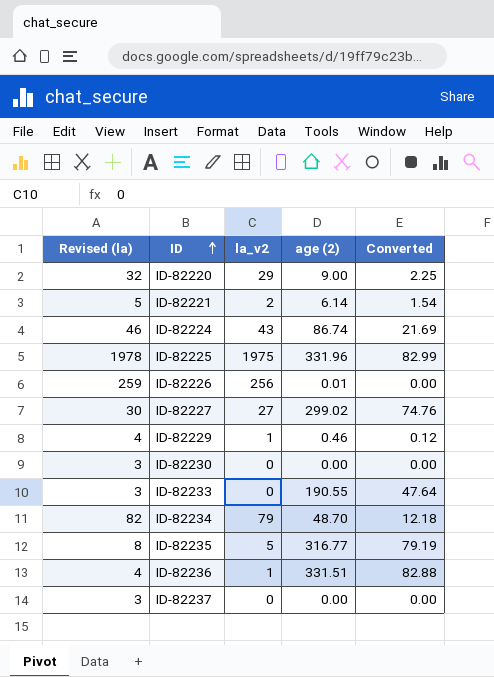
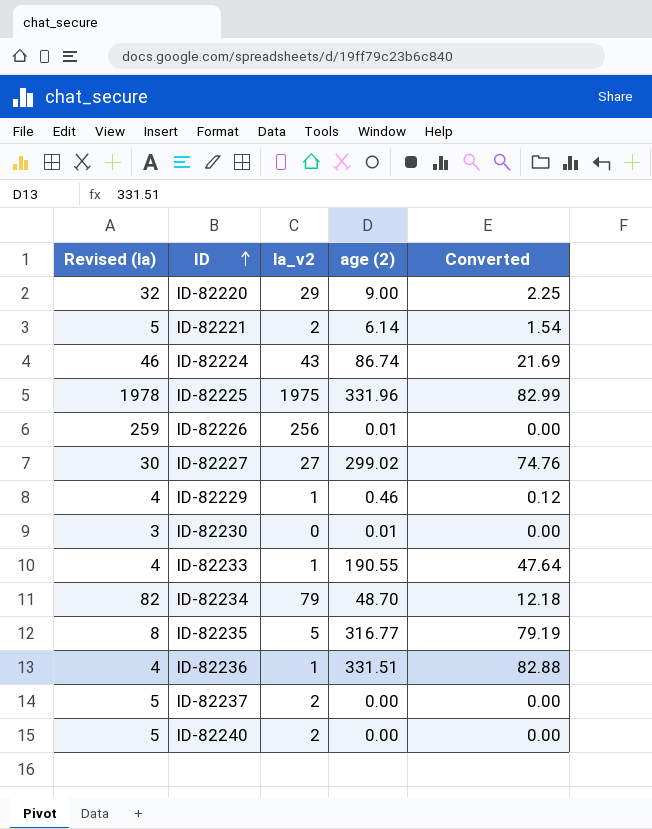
ID-82230 | age (2): 0.00 -> 0.01
ID-82233 | Revised (la): 3 -> 4
ID-82233 | la_v2: 0 -> 1
ID-82237 | Revised (la): 3 -> 5
ID-82237 | la_v2: 0 -> 2
row ID-82240: none -> 5 | 2 | 0.00 | 0.00

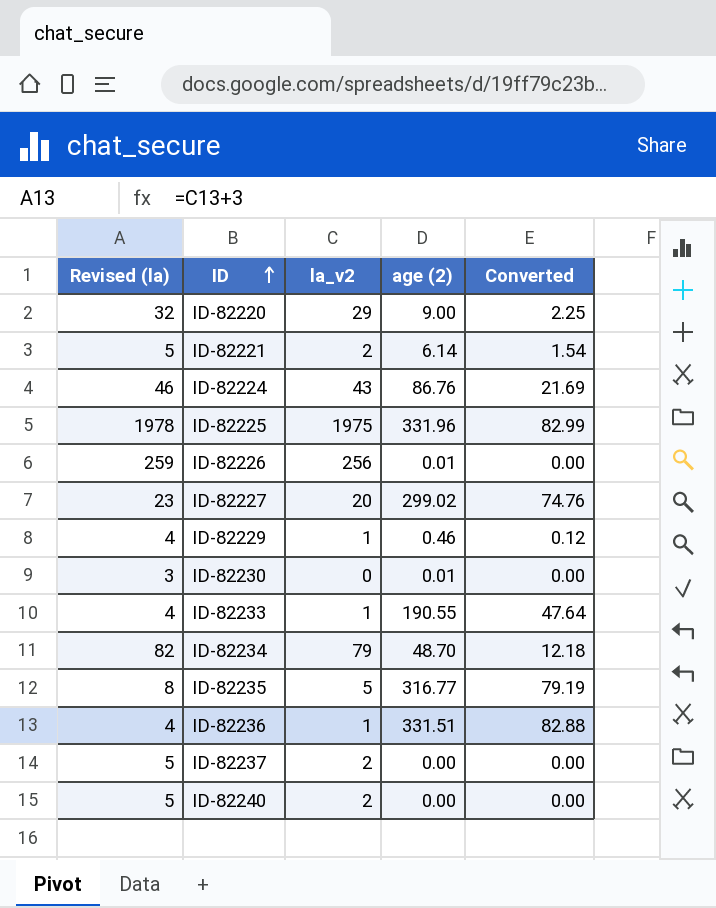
ID-82224 | age (2): 86.74 -> 86.76
ID-82227 | Revised (la): 30 -> 23
ID-82227 | la_v2: 27 -> 20

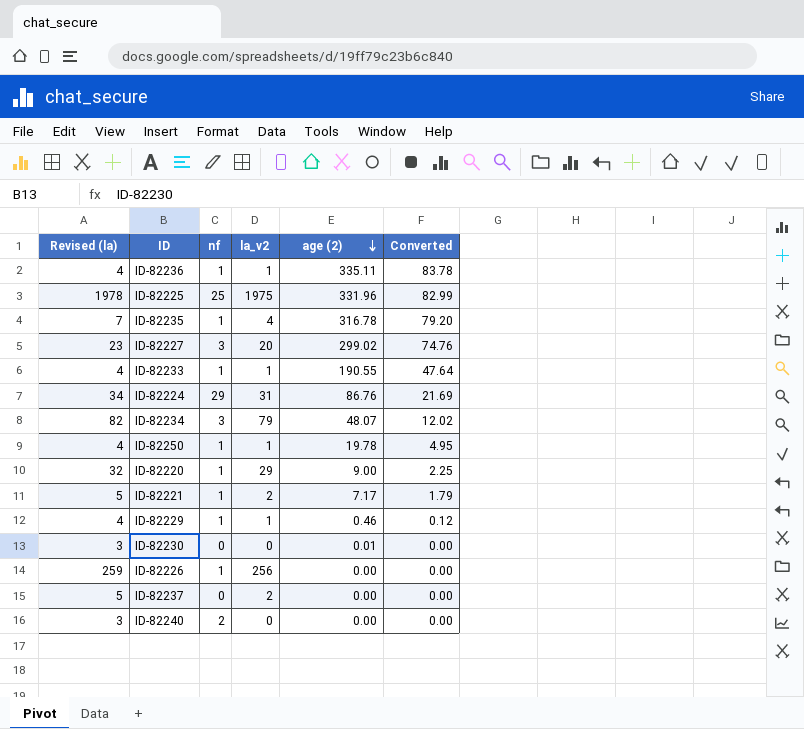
row order: ID ascending -> age (2) descending
column nf | position: none -> 3
ID-82236 | age (2): 331.51 -> 335.11
ID-82236 | Converted: 82.88 -> 83.78
ID-82235 | Revised (la): 8 -> 7
ID-82235 | la_v2: 5 -> 4
ID-82235 | age (2): 316.77 -> 316.78
ID-82235 | Converted: 79.19 -> 79.20
ID-82224 | Revised (la): 46 -> 34
ID-82224 | la_v2: 43 -> 31
ID-82234 | age (2): 48.70 -> 48.07
ID-82234 | Converted: 12.18 -> 12.02
row ID-82250: none -> 4 | 1 | 1 | 19.78 | 4.95
ID-82221 | age (2): 6.14 -> 7.17
ID-82221 | Converted: 1.54 -> 1.79
ID-82226 | age (2): 0.01 -> 0.00
ID-82240 | Revised (la): 5 -> 3
ID-82240 | la_v2: 2 -> 0

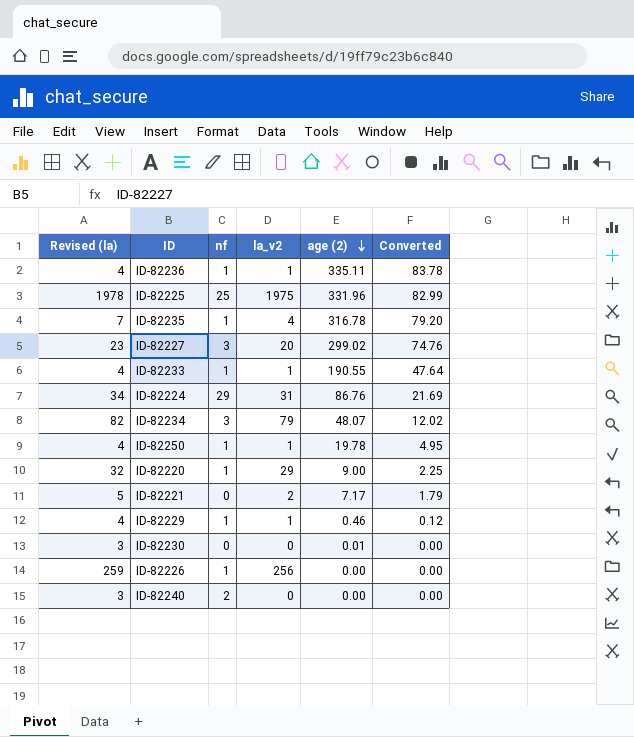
row ID-82237: 5 | 0 | 2 | 0.00 | 0.00 -> none
ID-82221 | nf: 1 -> 0

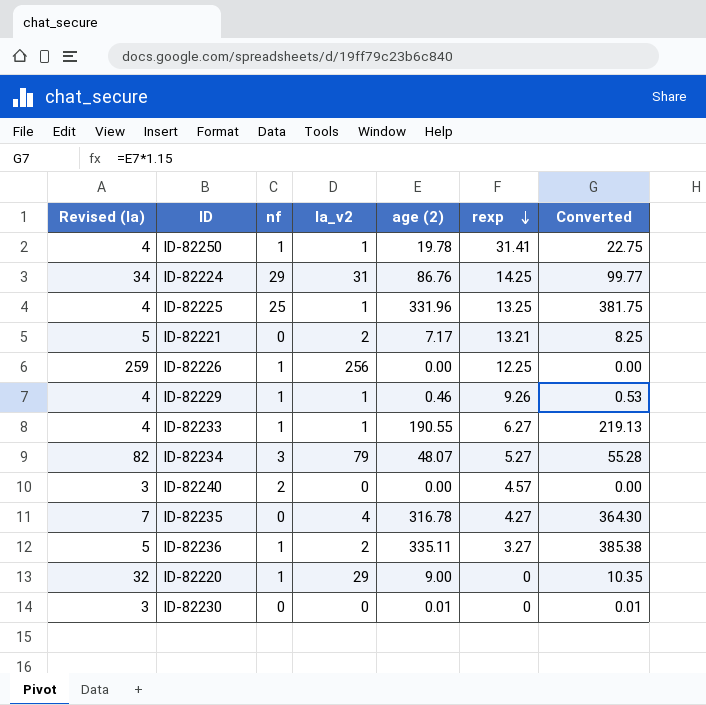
row order: age (2) descending -> rexp descending
column rexp | position: none -> 6
column Converted | formula: [age (2)] * 0.25 -> [age (2)] * 1.15
row ID-82227: 23 | 3 | 20 | 299.02 | 74.76 -> none
ID-82225 | Revised (la): 1978 -> 4
ID-82225 | la_v2: 1975 -> 1
ID-82235 | nf: 1 -> 0
ID-82236 | Revised (la): 4 -> 5
ID-82236 | la_v2: 1 -> 2

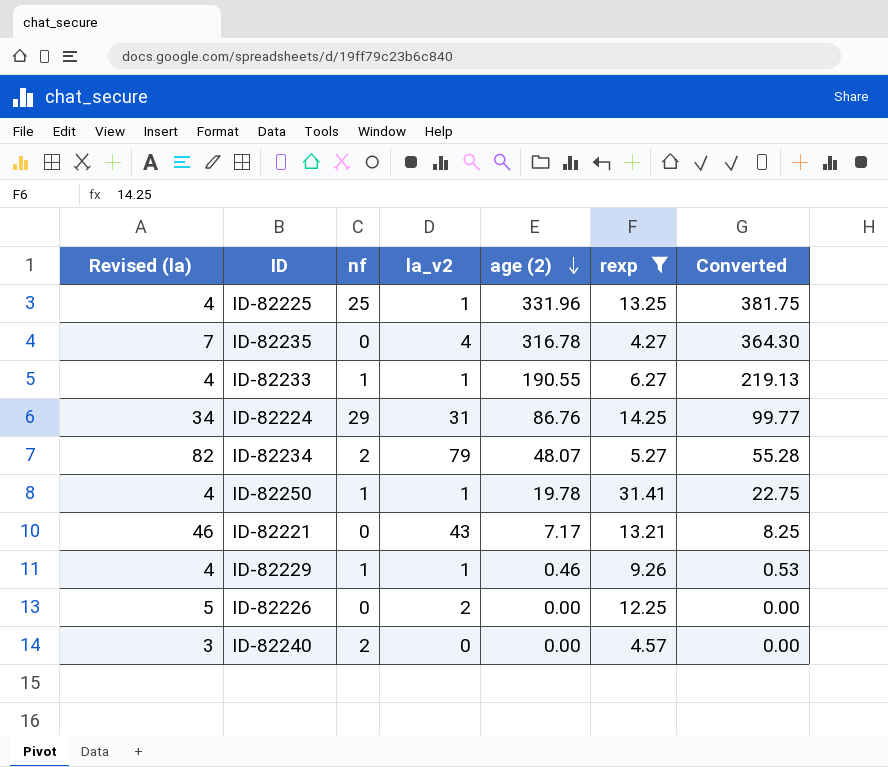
filter: none -> rexp >= 4.27
row order: rexp descending -> age (2) descending
ID-82234 | nf: 3 -> 2
ID-82221 | Revised (la): 5 -> 46
ID-82221 | la_v2: 2 -> 43
ID-82226 | Revised (la): 259 -> 5
ID-82226 | nf: 1 -> 0
ID-82226 | la_v2: 256 -> 2

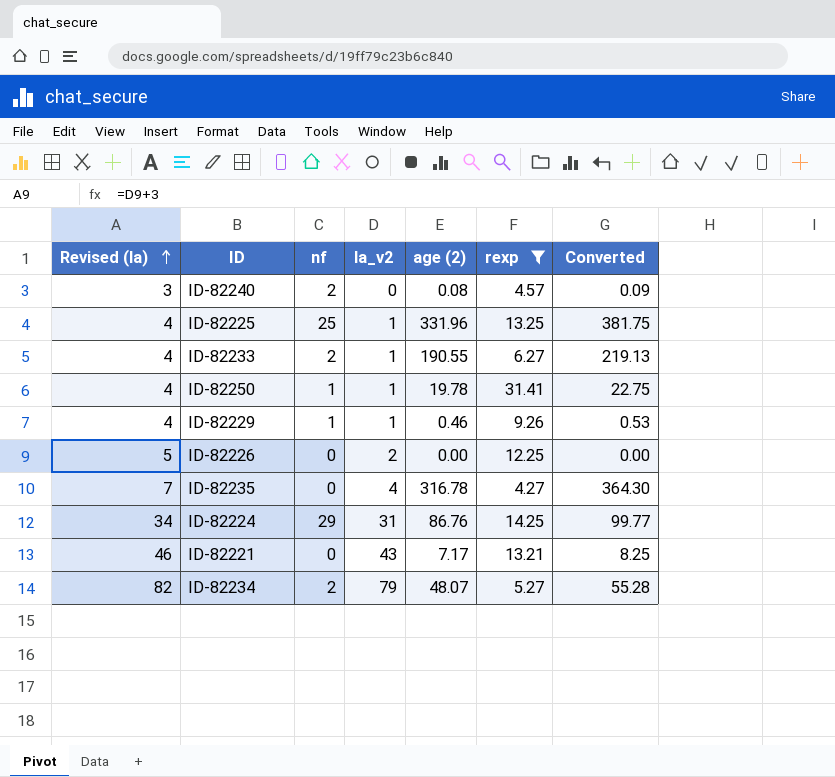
row order: age (2) descending -> Revised (la) ascending
ID-82240 | age (2): 0.00 -> 0.08
ID-82240 | Converted: 0.00 -> 0.09
ID-82233 | nf: 1 -> 2

